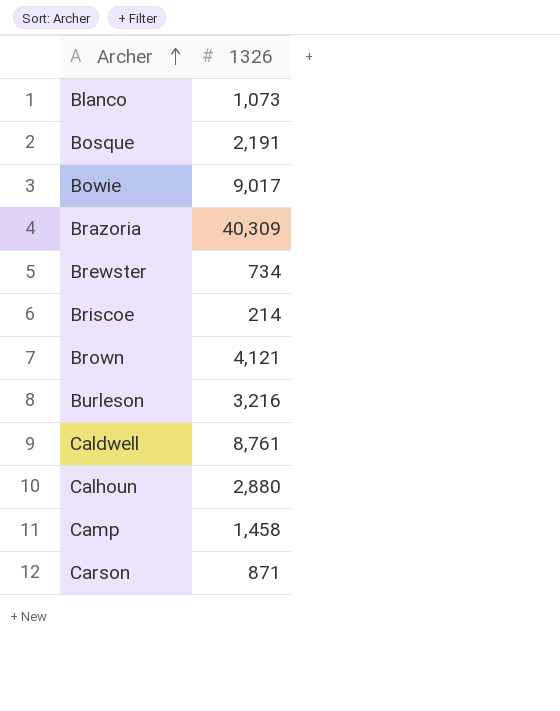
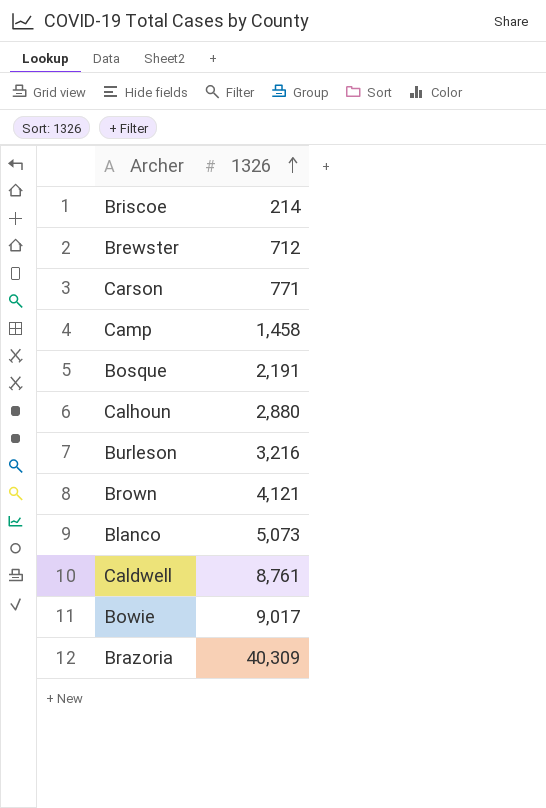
row order: Archer ascending -> 1326 ascending
Brewster | 1326: 734 -> 712
Carson | 1326: 871 -> 771
Blanco | 1326: 1,073 -> 5,073

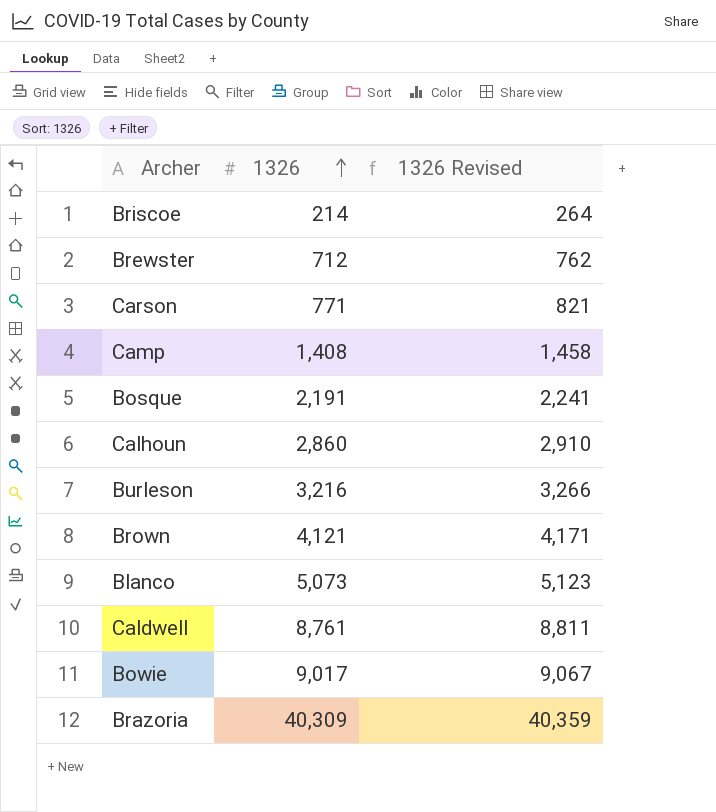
column 1326 Revised | formula: none -> [1326] + 50
Camp | 1326: 1,458 -> 1,408
Calhoun | 1326: 2,880 -> 2,860

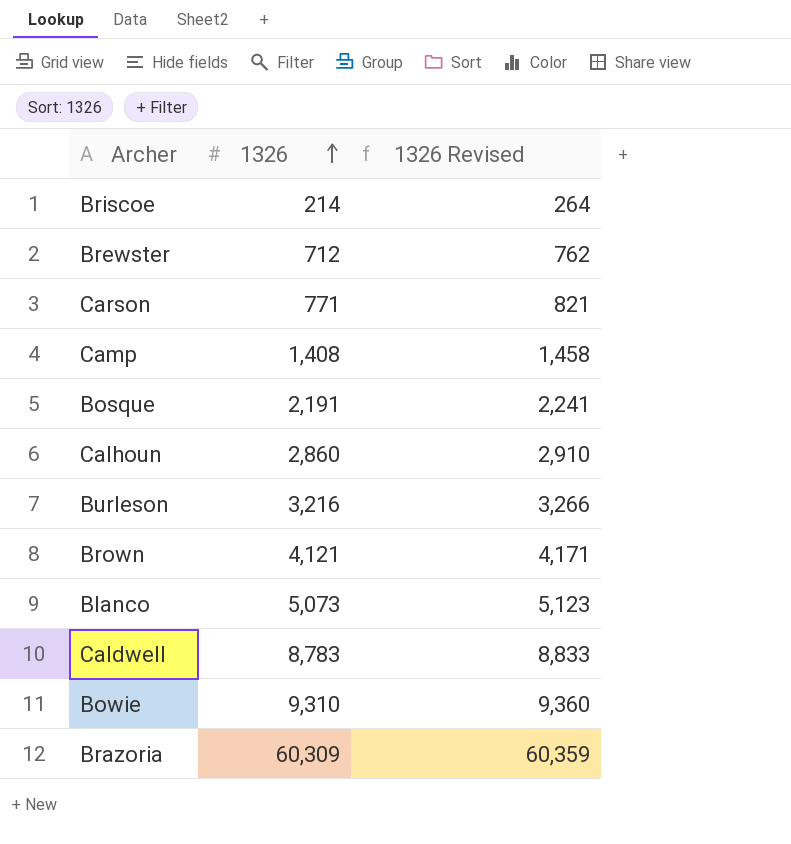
Caldwell | 1326: 8,761 -> 8,783
Caldwell | 1326 Revised: 8,811 -> 8,833
Bowie | 1326: 9,017 -> 9,310
Bowie | 1326 Revised: 9,067 -> 9,360
Brazoria | 1326: 40,309 -> 60,309
Brazoria | 1326 Revised: 40,359 -> 60,359

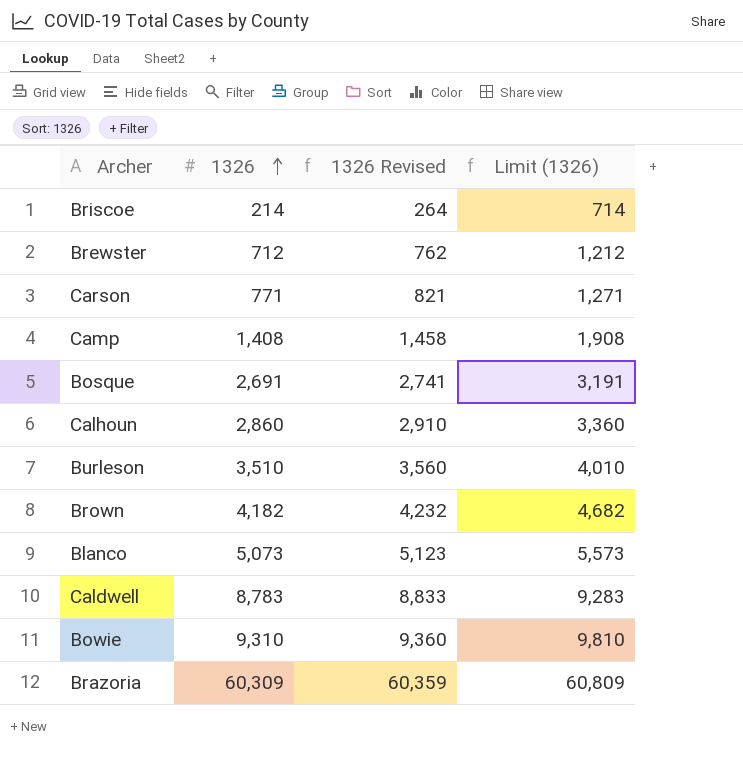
column Limit (1326) | formula: none -> [1326] + 500
Bosque | 1326: 2,191 -> 2,691
Bosque | 1326 Revised: 2,241 -> 2,741
Burleson | 1326: 3,216 -> 3,510
Burleson | 1326 Revised: 3,266 -> 3,560
Brown | 1326: 4,121 -> 4,182
Brown | 1326 Revised: 4,171 -> 4,232

